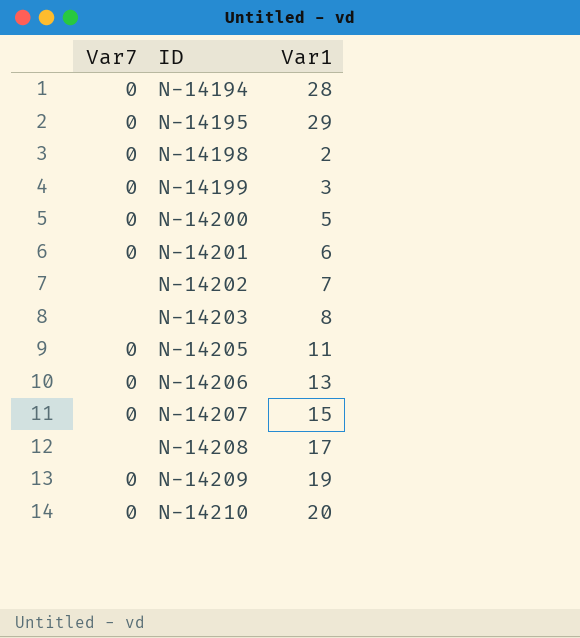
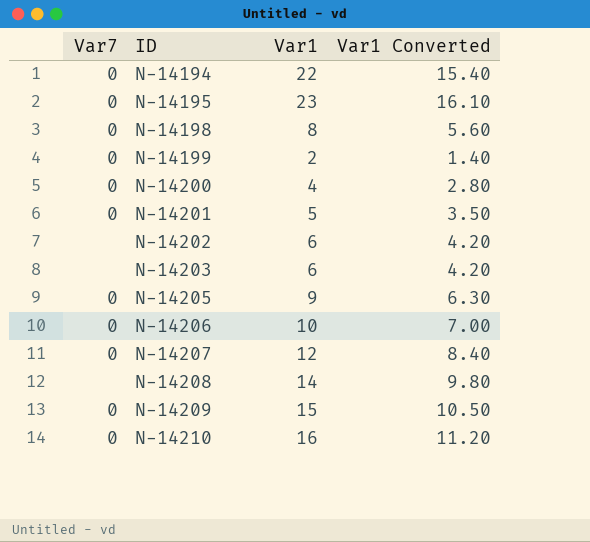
column Var1 Converted | formula: none -> [Var1] * 0.7
N-14194 | Var1: 28 -> 22
N-14195 | Var1: 29 -> 23
N-14198 | Var1: 2 -> 8
N-14199 | Var1: 3 -> 2
N-14200 | Var1: 5 -> 4
N-14201 | Var1: 6 -> 5
N-14202 | Var1: 7 -> 6
N-14203 | Var1: 8 -> 6
N-14205 | Var1: 11 -> 9
N-14206 | Var1: 13 -> 10
N-14207 | Var1: 15 -> 12
N-14208 | Var1: 17 -> 14
N-14209 | Var1: 19 -> 15
N-14210 | Var1: 20 -> 16

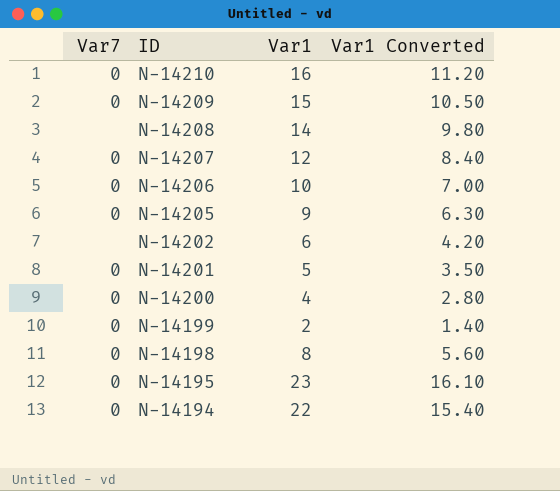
row order: ID ascending -> ID descending
row N-14203: none | 6 | 4.20 -> none

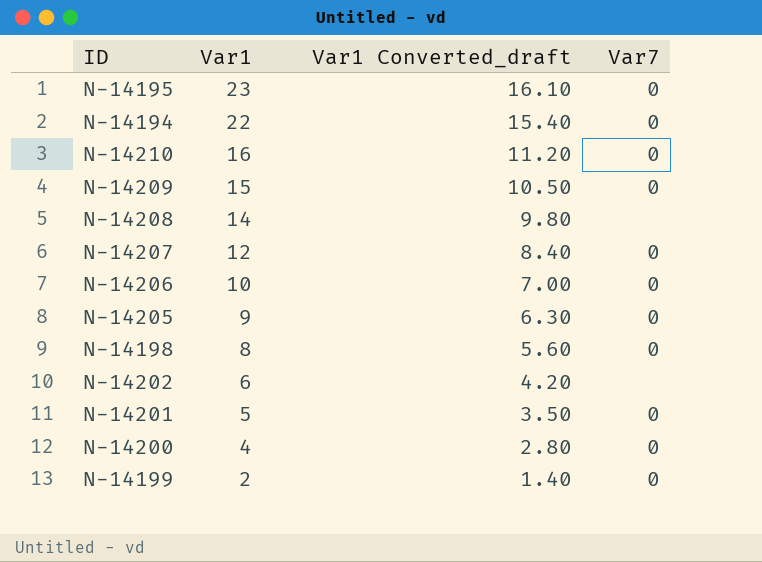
row order: ID descending -> Var1 descending
column name: Var1 Converted -> Var1 Converted_draft
column Var7 | position: 1 -> 4

